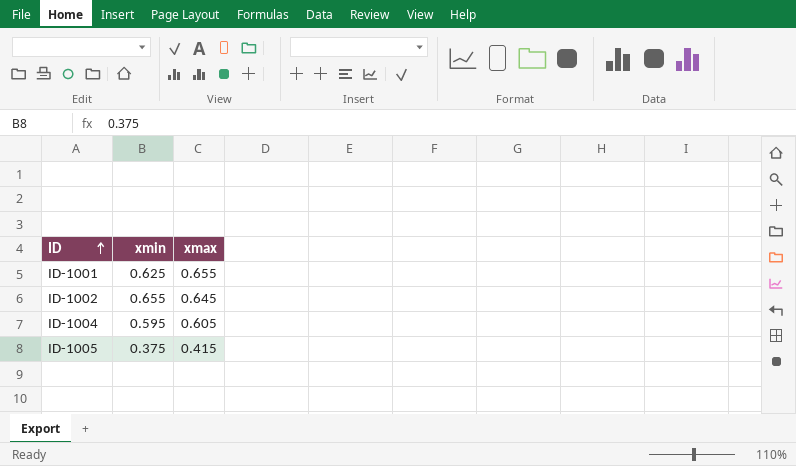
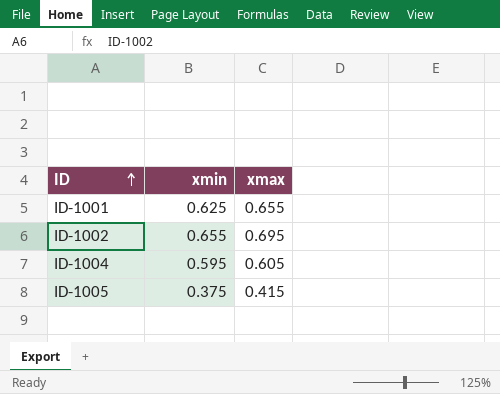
ID-1002 | xmax: 0.645 -> 0.695

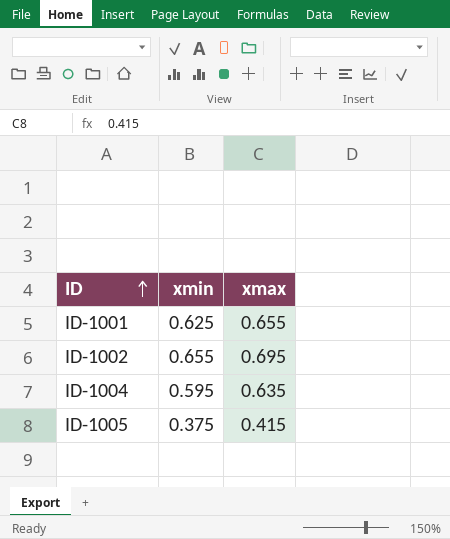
ID-1004 | xmax: 0.605 -> 0.635

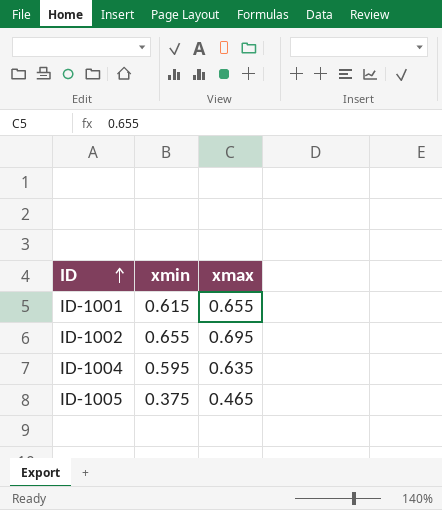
ID-1001 | xmin: 0.625 -> 0.615
ID-1005 | xmax: 0.415 -> 0.465

